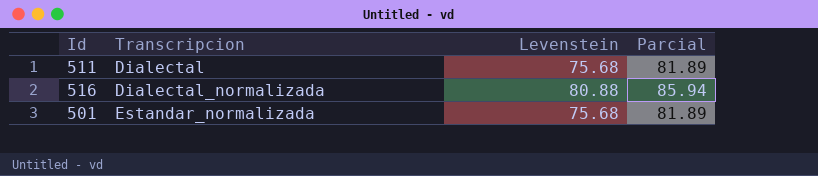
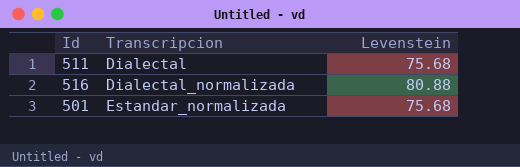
column Parcial | position: 4 -> none

